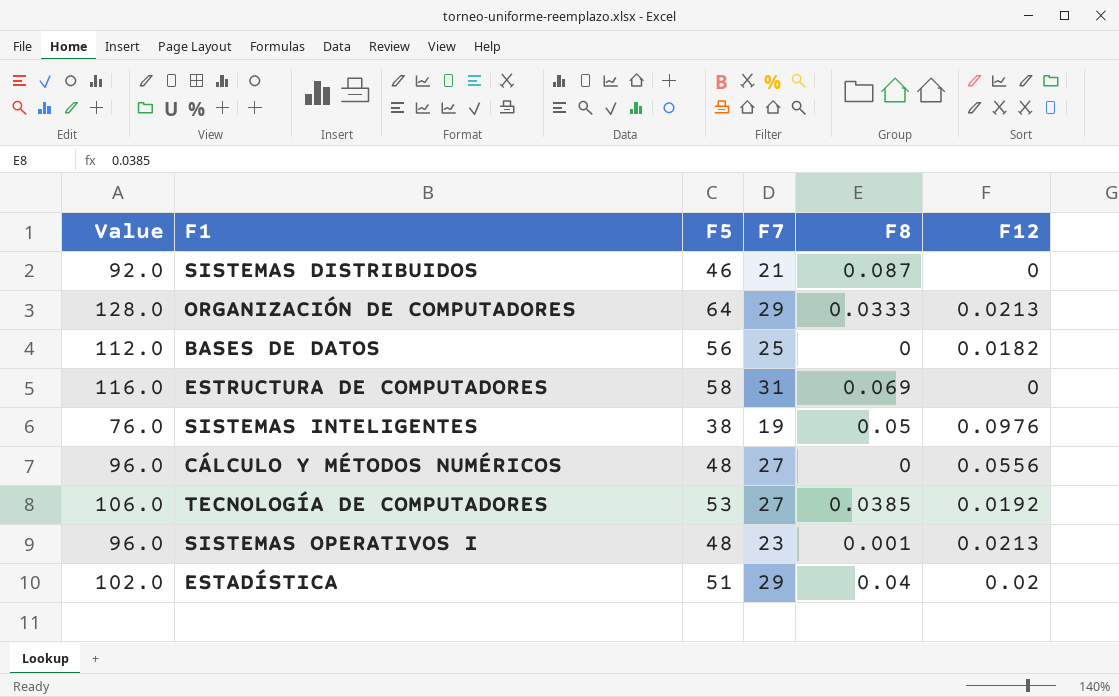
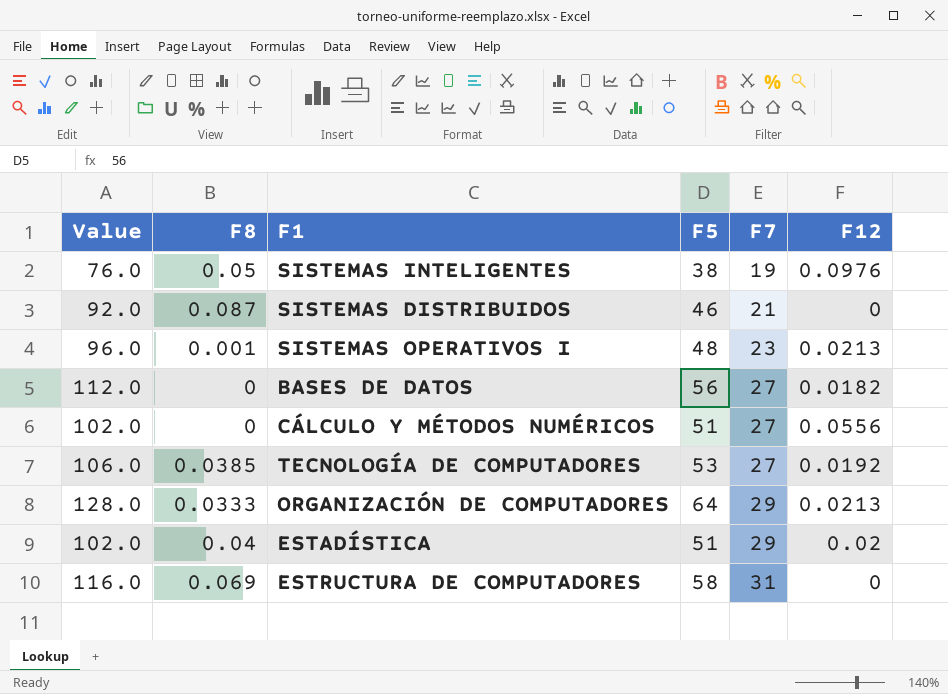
row order: none -> F7 ascending
column F8 | position: 5 -> 2
BASES DE DATOS | F7: 25 -> 27
CÁLCULO Y MÉTODOS NUMÉRICOS | Value: 96.0 -> 102.0
CÁLCULO Y MÉTODOS NUMÉRICOS | F5: 48 -> 51

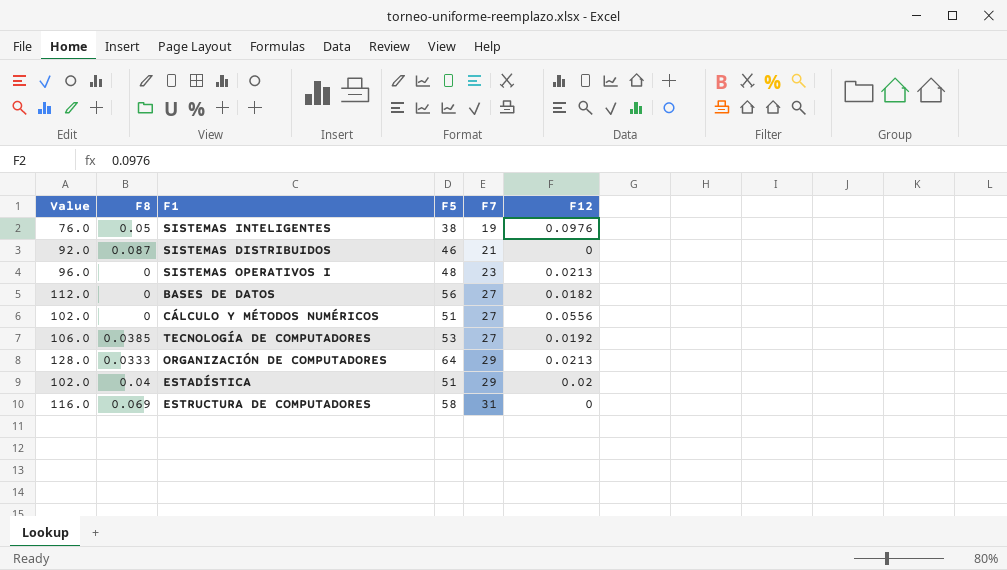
SISTEMAS OPERATIVOS I | F8: 0.001 -> 0

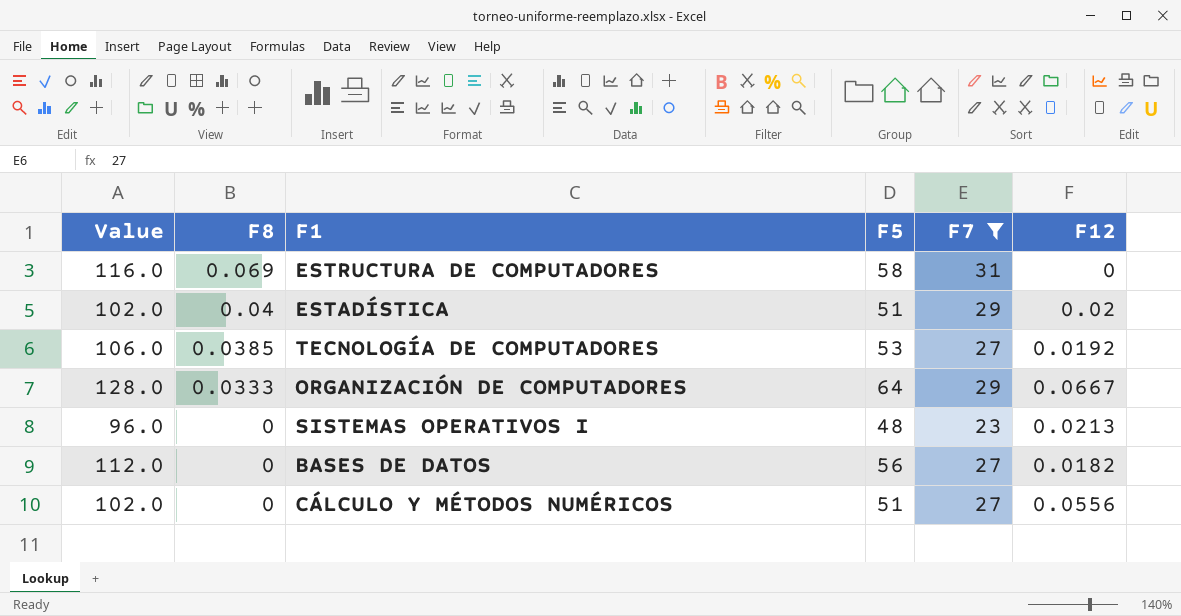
filter: none -> F7 >= 23
row order: F7 ascending -> F8 descending
ORGANIZACIÓN DE COMPUTADORES | F12: 0.0213 -> 0.0667

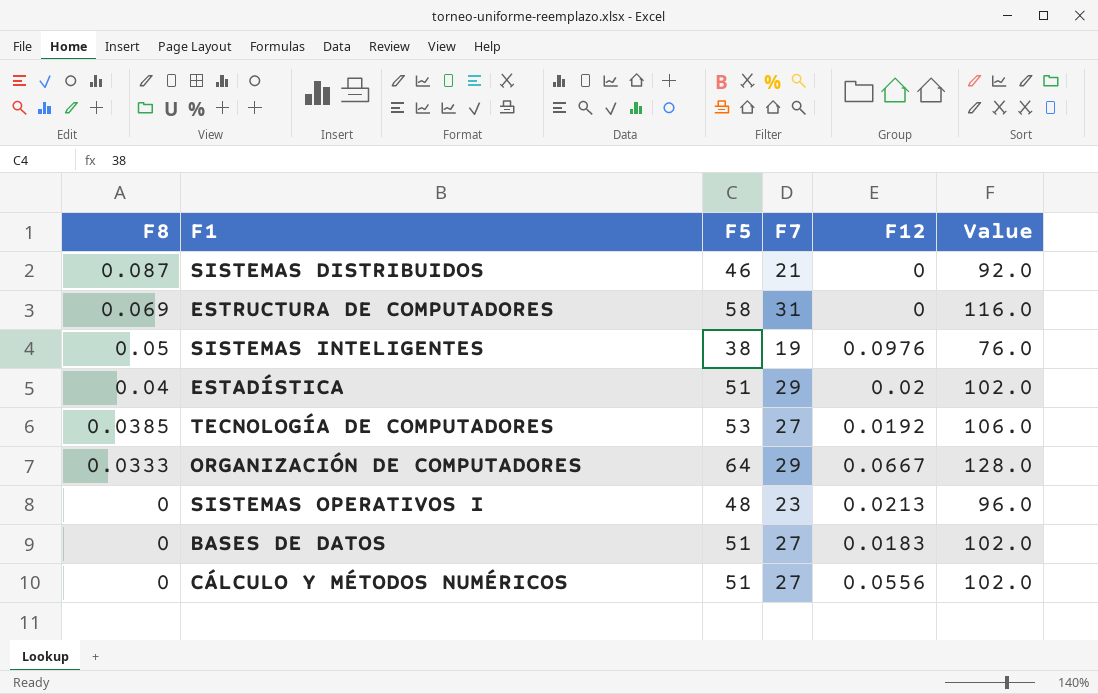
filter: F7 >= 23 -> none
column Value | position: 1 -> 6
BASES DE DATOS | F5: 56 -> 51
BASES DE DATOS | F12: 0.0182 -> 0.0183
BASES DE DATOS | Value: 112.0 -> 102.0

